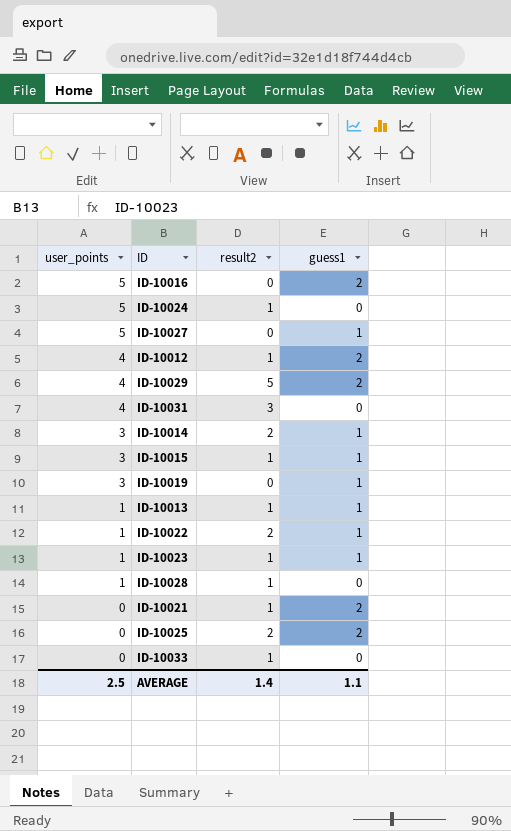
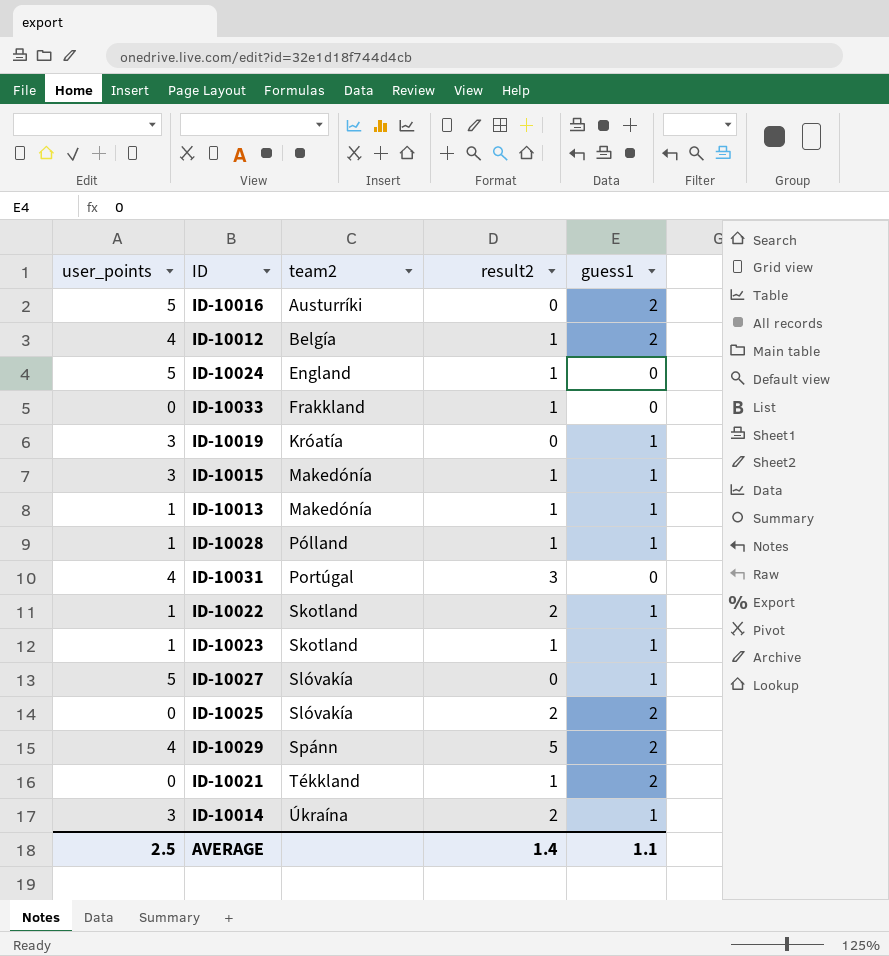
row order: user_points descending -> team2 ascending
column team2 | position: none -> 3
ID-10028 | guess1: 0 -> 1

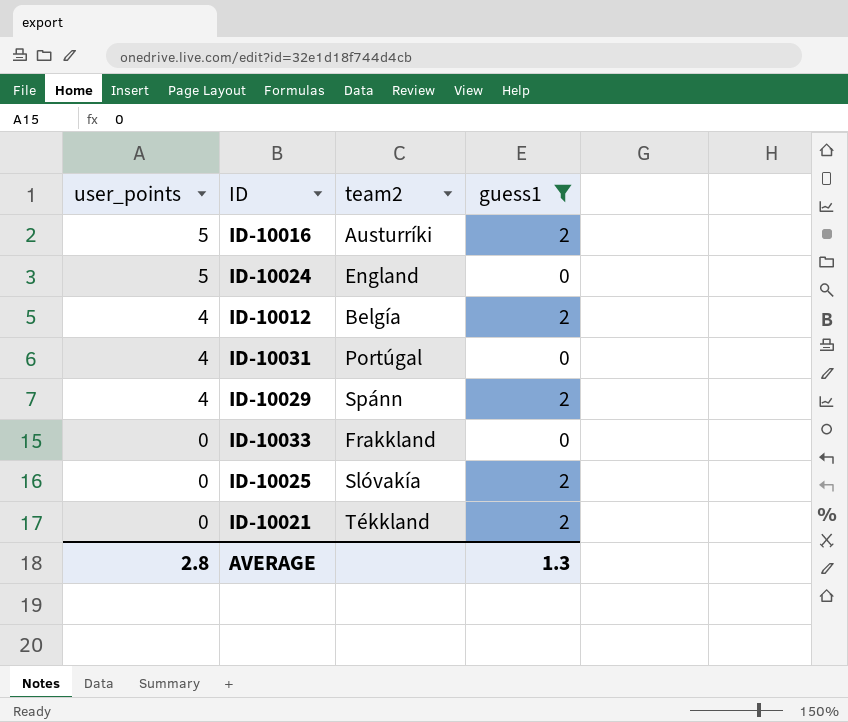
filter: none -> guess1 != 1
row order: team2 ascending -> user_points descending
column result2 | position: 4 -> none
AVERAGE | user_points: 2.5 -> 2.8
AVERAGE | guess1: 1.1 -> 1.3

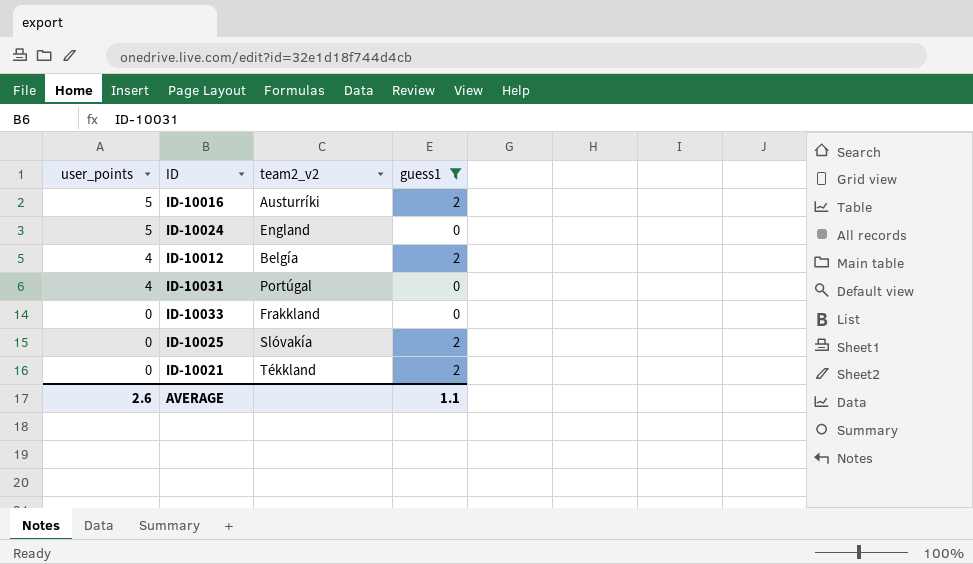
column name: team2 -> team2_v2
row ID-10029: 4 | Spánn | 2 -> none
AVERAGE | user_points: 2.8 -> 2.6
AVERAGE | guess1: 1.3 -> 1.1

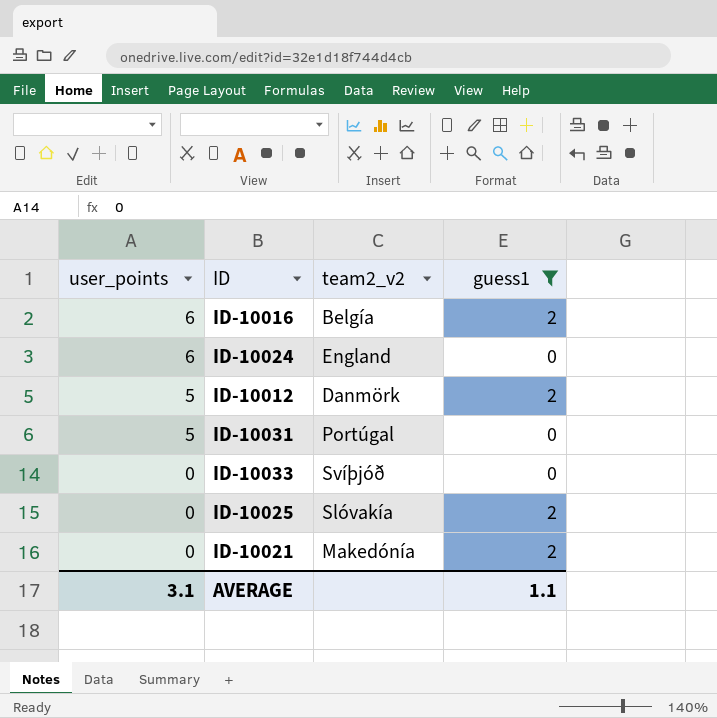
ID-10016 | user_points: 5 -> 6
ID-10016 | team2_v2: Austurríki -> Belgía
ID-10024 | user_points: 5 -> 6
ID-10012 | user_points: 4 -> 5
ID-10012 | team2_v2: Belgía -> Danmörk
ID-10031 | user_points: 4 -> 5
ID-10033 | team2_v2: Frakkland -> Svíþjóð
ID-10021 | team2_v2: Tékkland -> Makedónía
AVERAGE | user_points: 2.6 -> 3.1

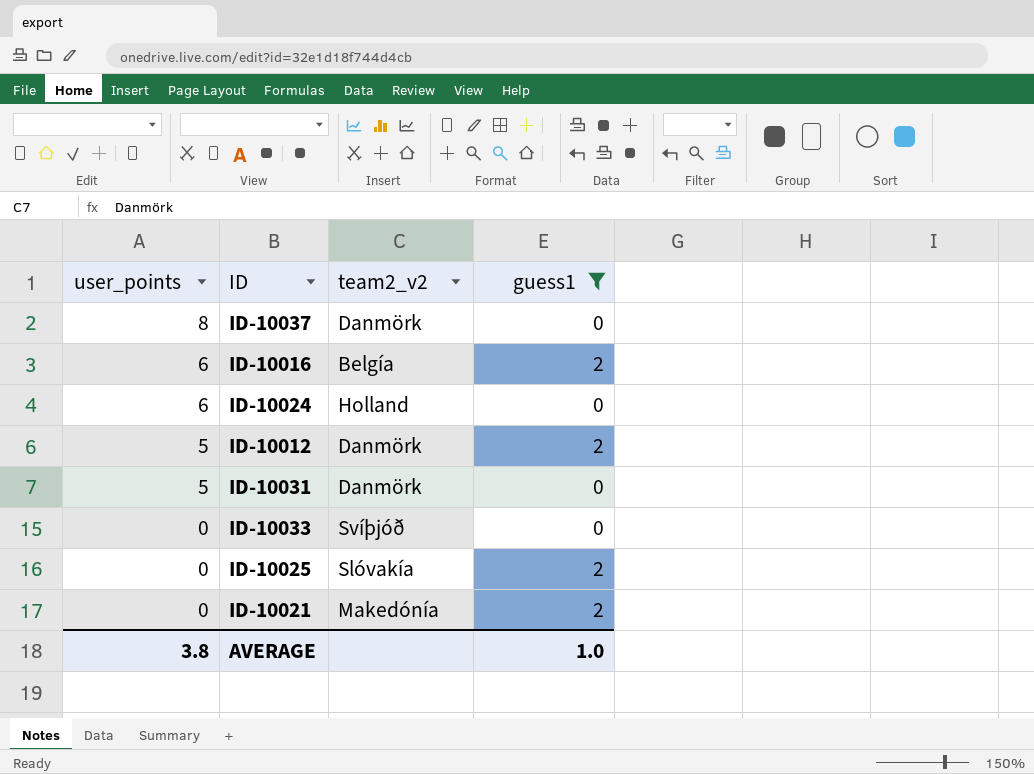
row ID-10037: none -> 8 | Danmörk | 0
ID-10024 | team2_v2: England -> Holland
ID-10031 | team2_v2: Portúgal -> Danmörk
AVERAGE | user_points: 3.1 -> 3.8
AVERAGE | guess1: 1.1 -> 1.0

